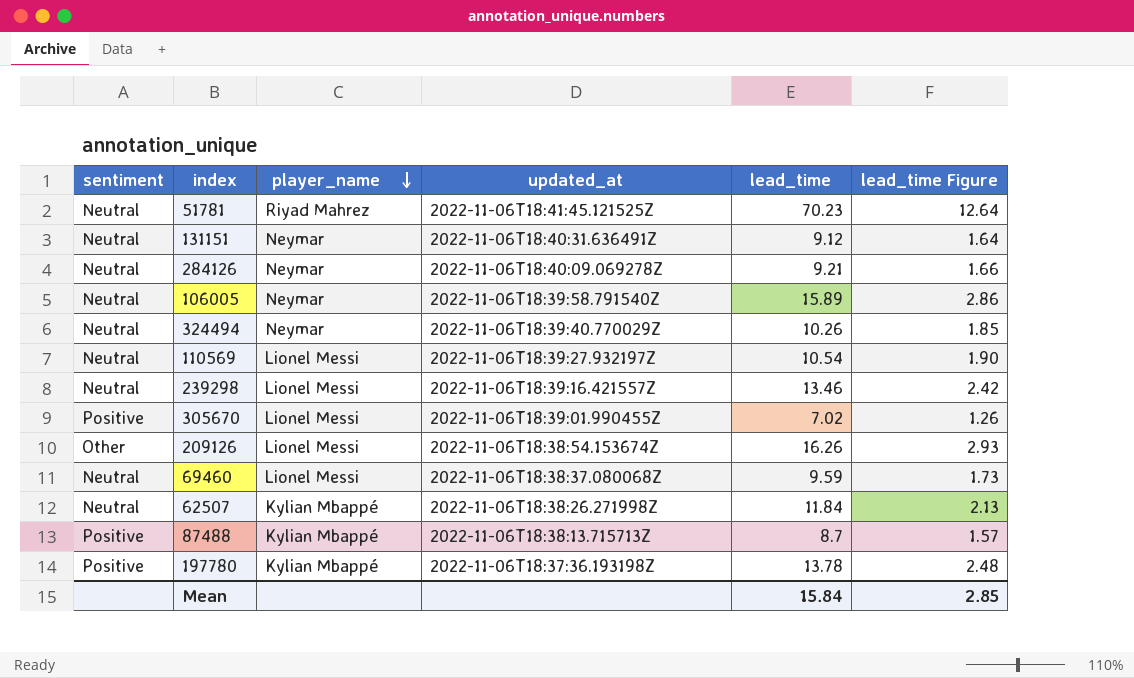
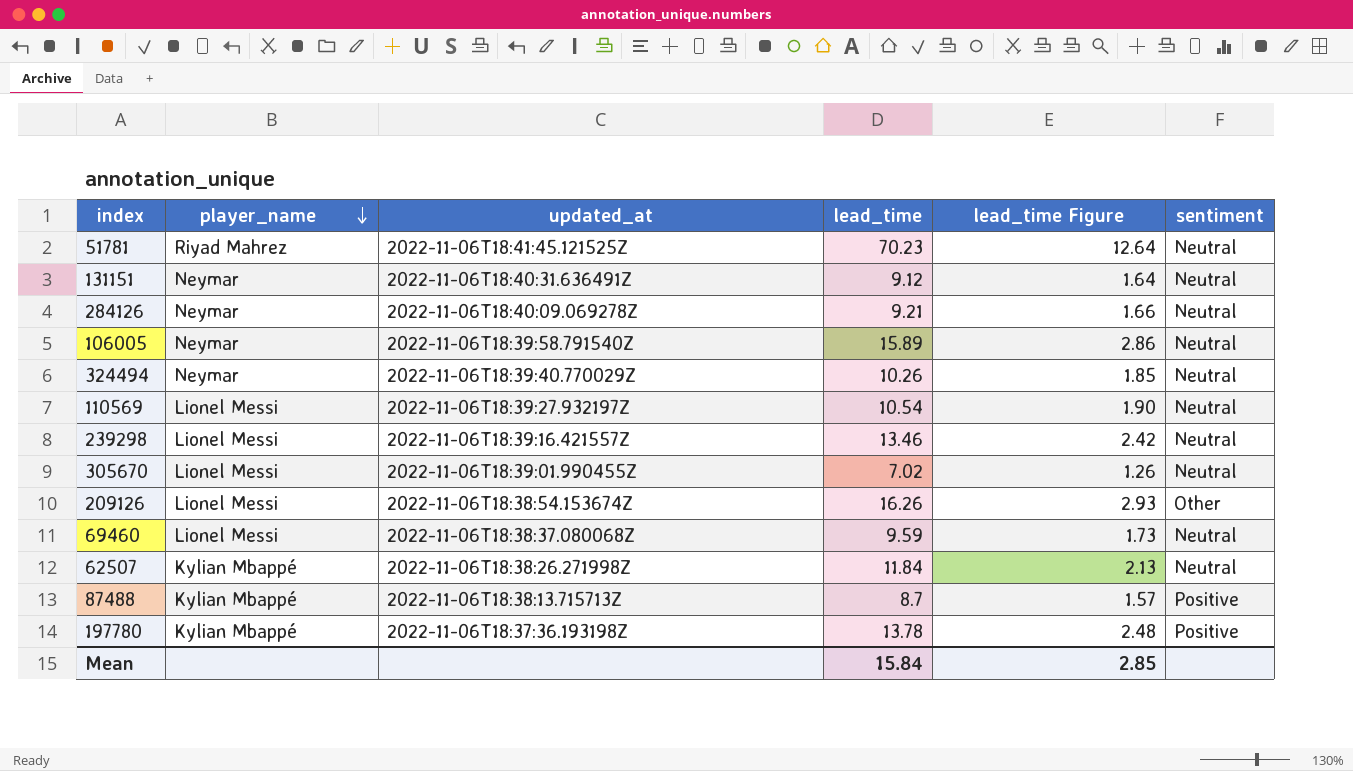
column sentiment | position: 1 -> 6
305670 | sentiment: Positive -> Neutral

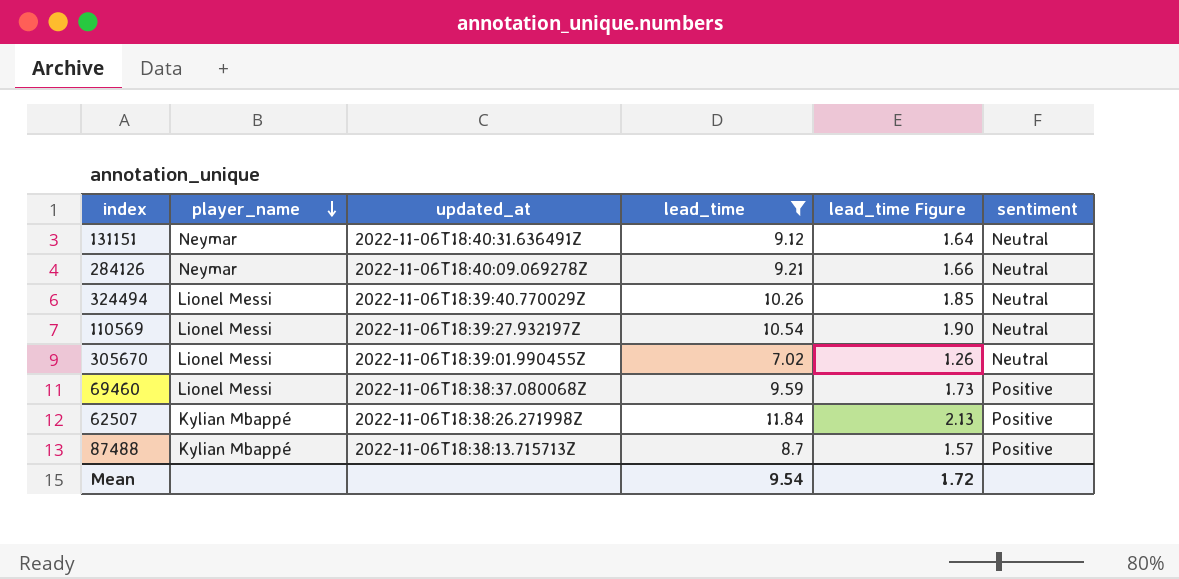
filter: none -> lead_time <= 11.84
324494 | player_name: Neymar -> Lionel Messi
69460 | sentiment: Neutral -> Positive
62507 | sentiment: Neutral -> Positive
Mean | lead_time: 15.84 -> 9.54
Mean | lead_time Figure: 2.85 -> 1.72

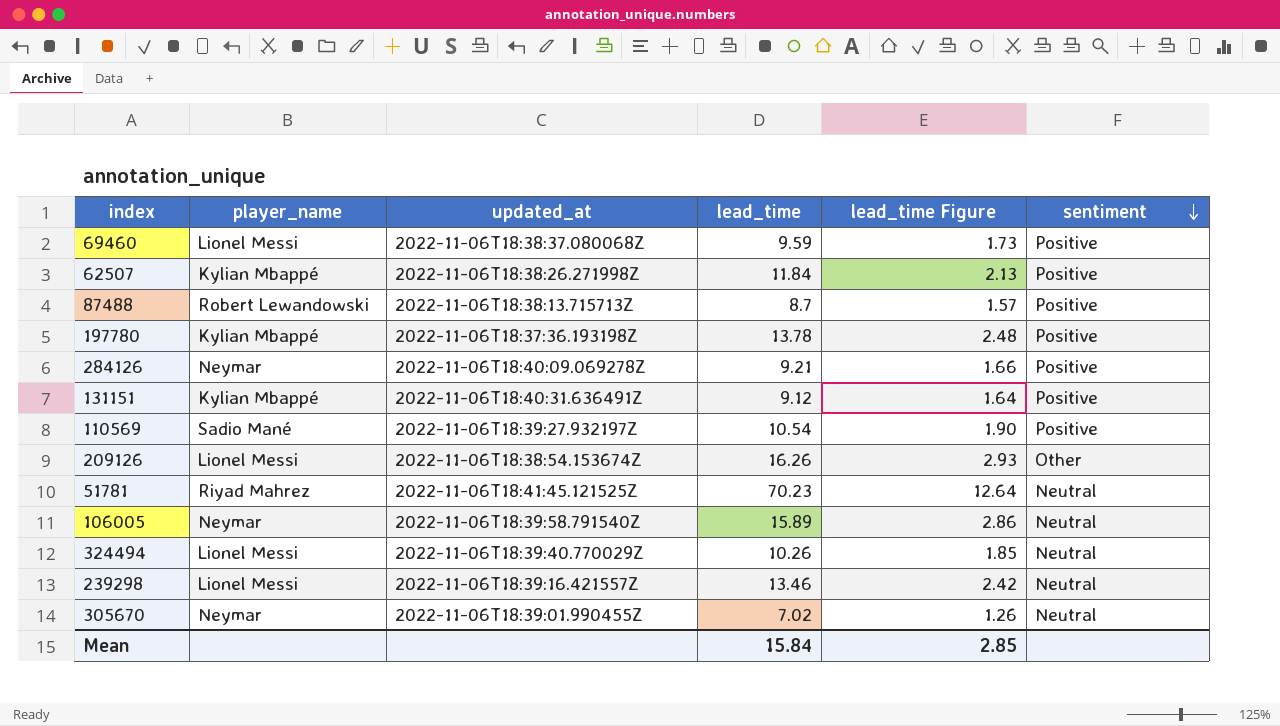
filter: lead_time <= 11.84 -> none
row order: player_name descending -> sentiment descending
87488 | player_name: Kylian Mbappé -> Robert Lewandowski
284126 | sentiment: Neutral -> Positive
131151 | player_name: Neymar -> Kylian Mbappé
131151 | sentiment: Neutral -> Positive
110569 | player_name: Lionel Messi -> Sadio Mané
110569 | sentiment: Neutral -> Positive
305670 | player_name: Lionel Messi -> Neymar
Mean | lead_time: 9.54 -> 15.84
Mean | lead_time Figure: 1.72 -> 2.85

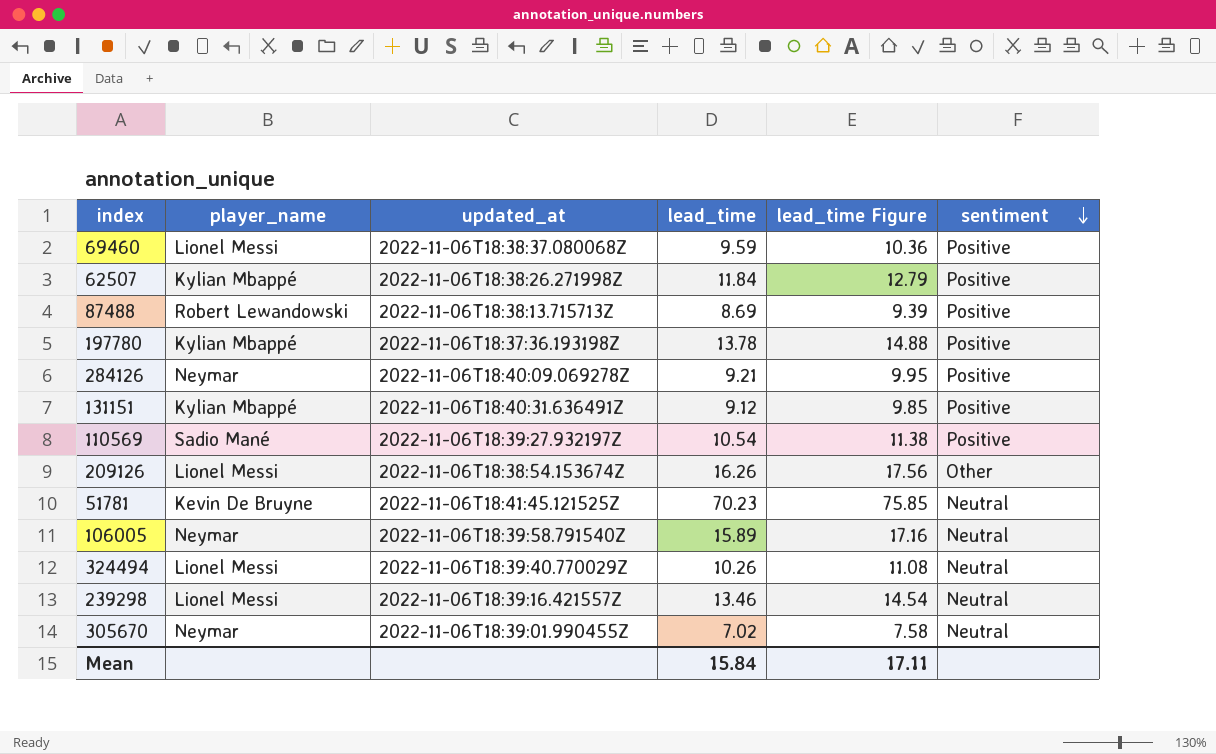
column lead_time Figure | formula: [lead_time] * 0.18 -> [lead_time] * 1.08
87488 | lead_time: 8.7 -> 8.69
51781 | player_name: Riyad Mahrez -> Kevin De Bruyne
Mean | lead_time Figure: 2.85 -> 17.11

